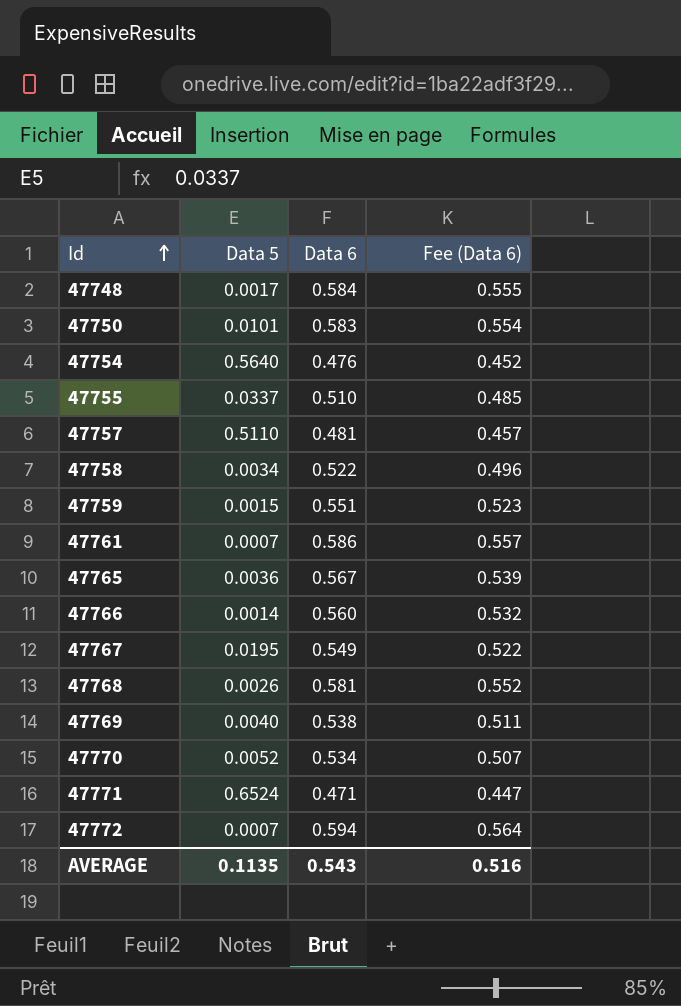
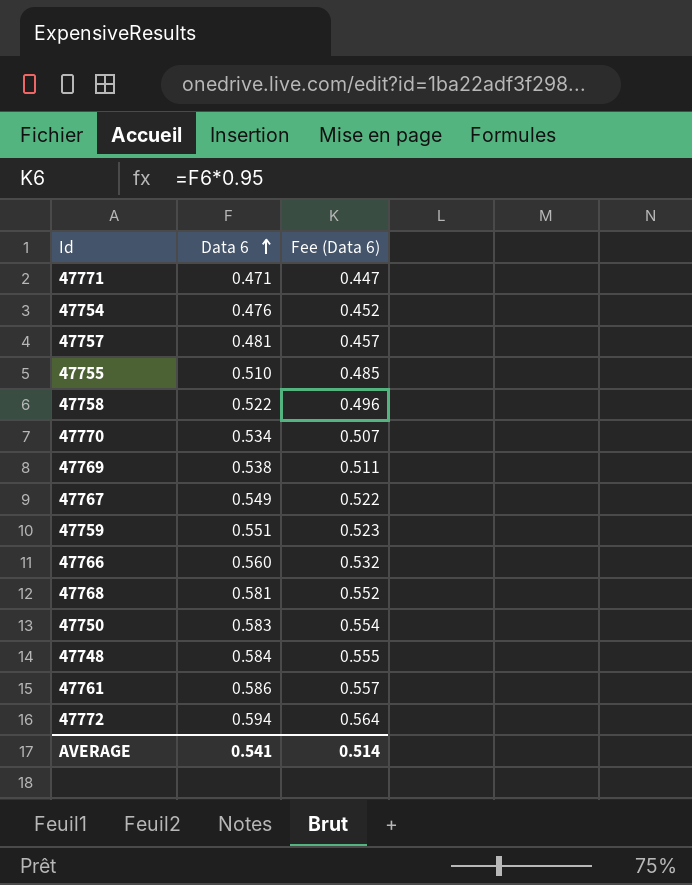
row order: Id ascending -> Data 6 ascending
column Data 5 | position: 2 -> none
row 47765: 0.0036 | 0.567 | 0.539 -> none
AVERAGE | Data 6: 0.543 -> 0.541
AVERAGE | Fee (Data 6): 0.516 -> 0.514

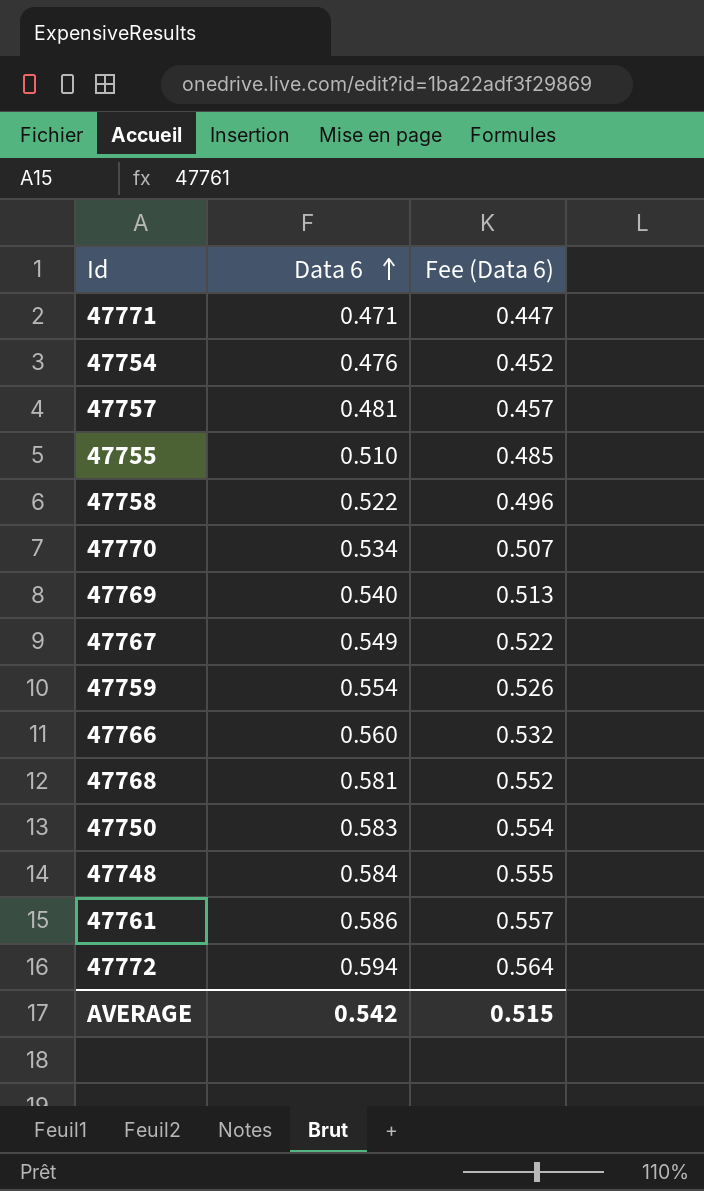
47769 | Data 6: 0.538 -> 0.540
47769 | Fee (Data 6): 0.511 -> 0.513
47759 | Data 6: 0.551 -> 0.554
47759 | Fee (Data 6): 0.523 -> 0.526
AVERAGE | Data 6: 0.541 -> 0.542
AVERAGE | Fee (Data 6): 0.514 -> 0.515

